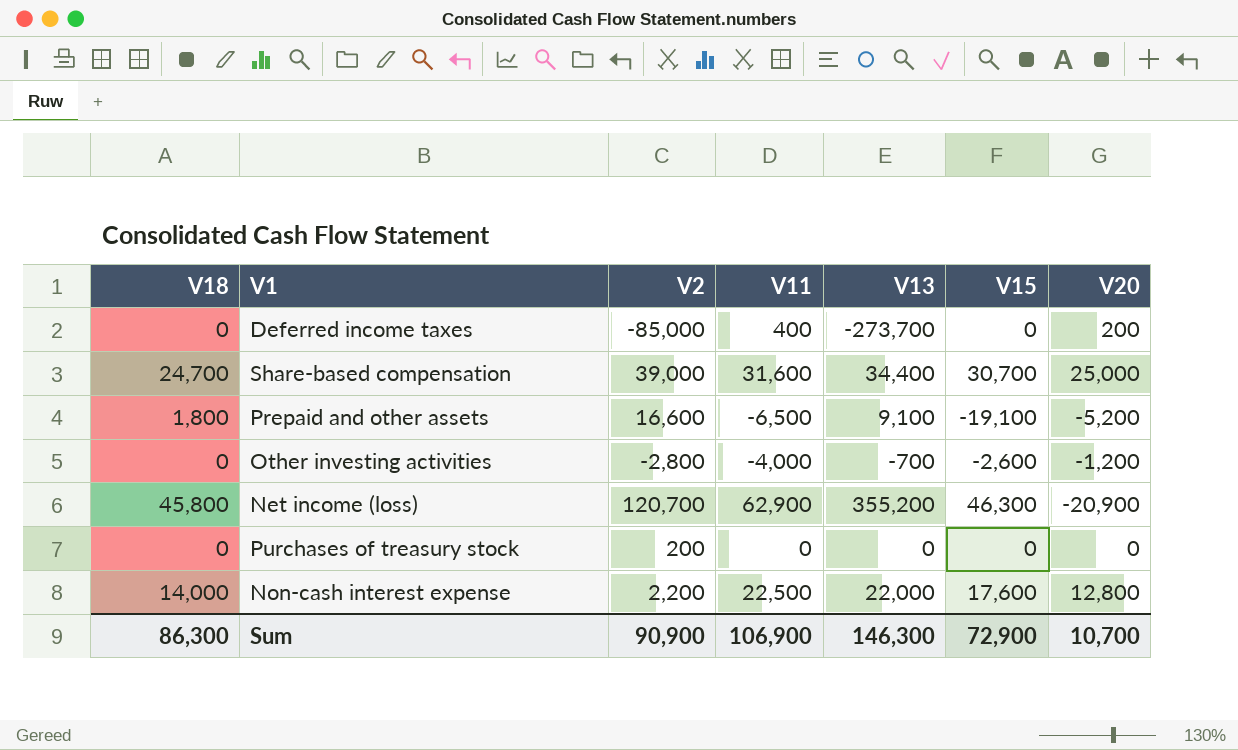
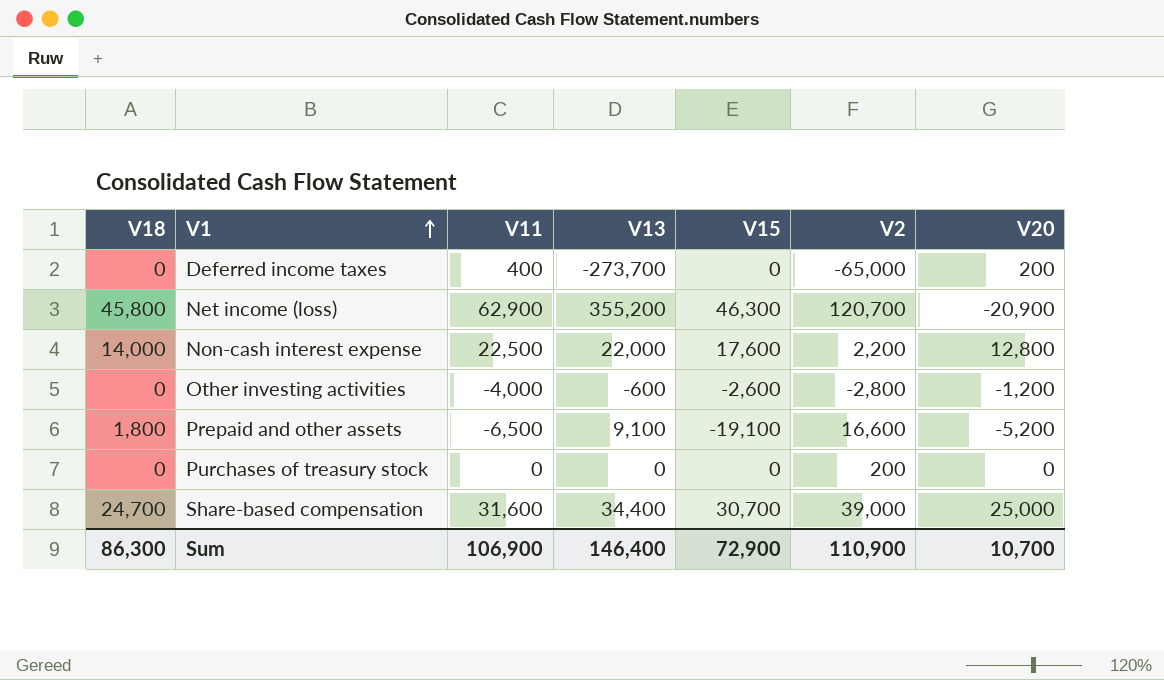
row order: none -> V1 ascending
column V2 | position: 3 -> 6
Deferred income taxes | V2: -85,000 -> -65,000
Other investing activities | V13: -700 -> -600
Sum | V13: 146,300 -> 146,400
Sum | V2: 90,900 -> 110,900

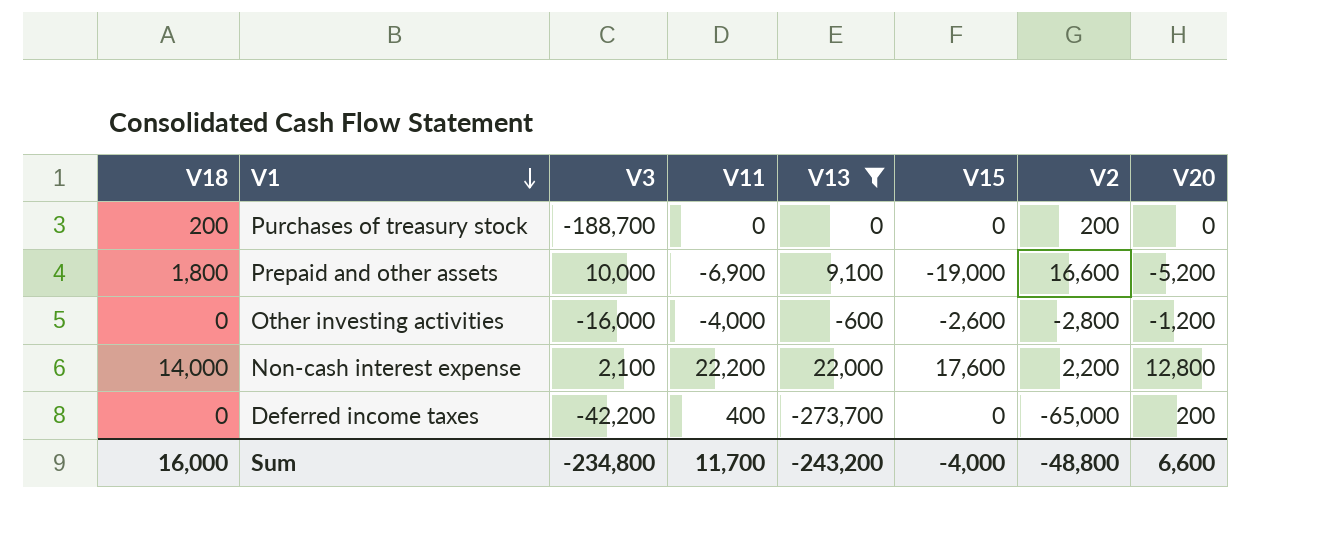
filter: none -> V13 <= 22,000
row order: V1 ascending -> V1 descending
column V3 | position: none -> 3
Purchases of treasury stock | V18: 0 -> 200
Prepaid and other assets | V11: -6,500 -> -6,900
Prepaid and other assets | V15: -19,100 -> -19,000
Non-cash interest expense | V11: 22,500 -> 22,200
Sum | V18: 86,300 -> 16,000
Sum | V11: 106,900 -> 11,700
Sum | V13: 146,400 -> -243,200
Sum | V15: 72,900 -> -4,000
Sum | V2: 110,900 -> -48,800
Sum | V20: 10,700 -> 6,600

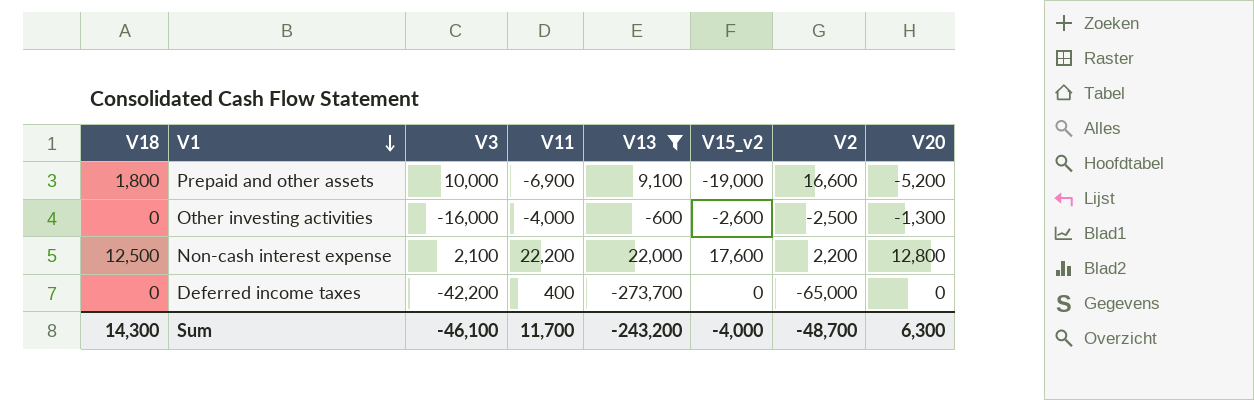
column name: V15 -> V15_v2
row Purchases of treasury stock: 200 | -188,700 | 0 | 0 | 0 | 200 | 0 -> none
Other investing activities | V2: -2,800 -> -2,500
Other investing activities | V20: -1,200 -> -1,300
Non-cash interest expense | V18: 14,000 -> 12,500
Deferred income taxes | V20: 200 -> 0
Sum | V18: 16,000 -> 14,300
Sum | V3: -234,800 -> -46,100
Sum | V2: -48,800 -> -48,700
Sum | V20: 6,600 -> 6,300

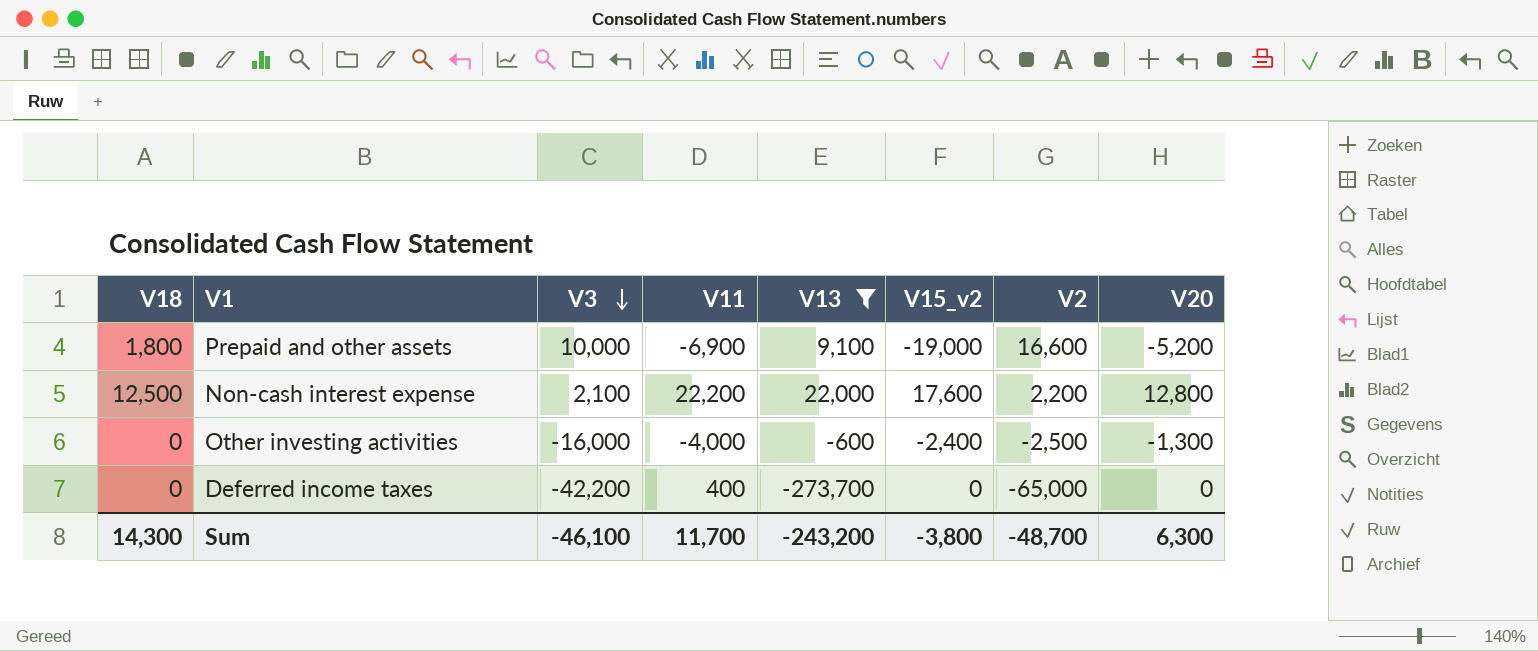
row order: V1 descending -> V3 descending
Other investing activities | V15_v2: -2,600 -> -2,400
Sum | V15_v2: -4,000 -> -3,800

